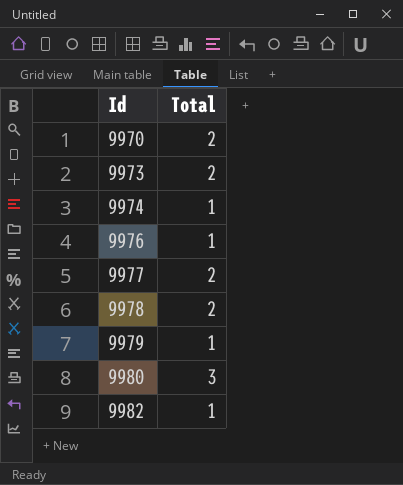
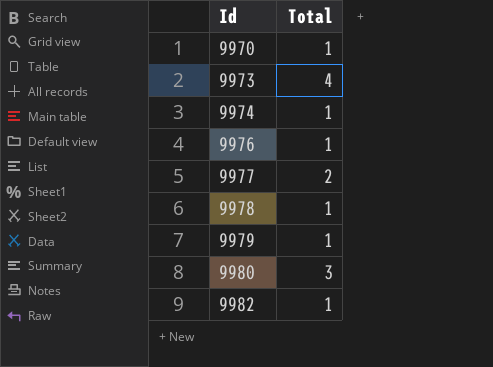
9970 | Total: 2 -> 1
9973 | Total: 2 -> 4
9978 | Total: 2 -> 1

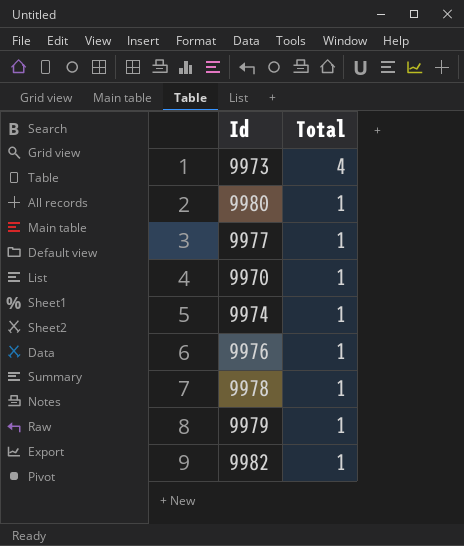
row order: Id ascending -> Total descending
9980 | Total: 3 -> 1
9977 | Total: 2 -> 1

